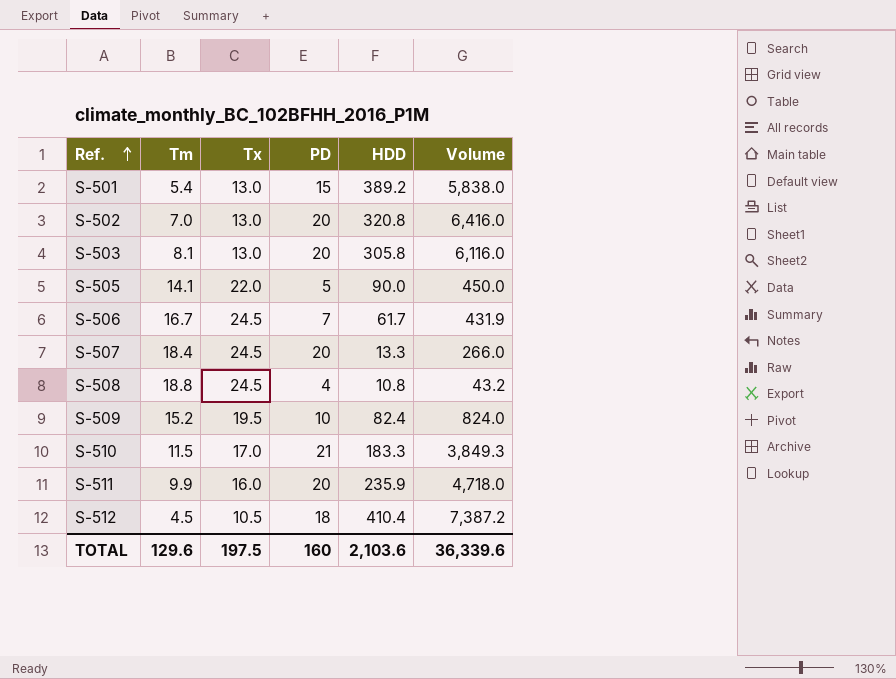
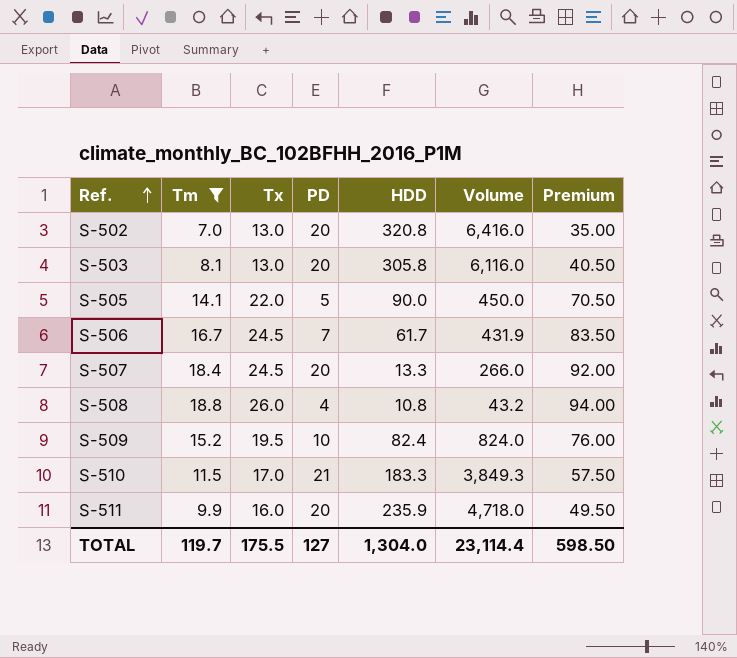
filter: none -> Tm >= 7.0
column Premium | formula: none -> [Tm] * 5
S-508 | Tx: 24.5 -> 26.0
TOTAL | Tm: 129.6 -> 119.7
TOTAL | Tx: 197.5 -> 175.5
TOTAL | PD: 160 -> 127
TOTAL | HDD: 2,103.6 -> 1,304.0
TOTAL | Volume: 36,339.6 -> 23,114.4

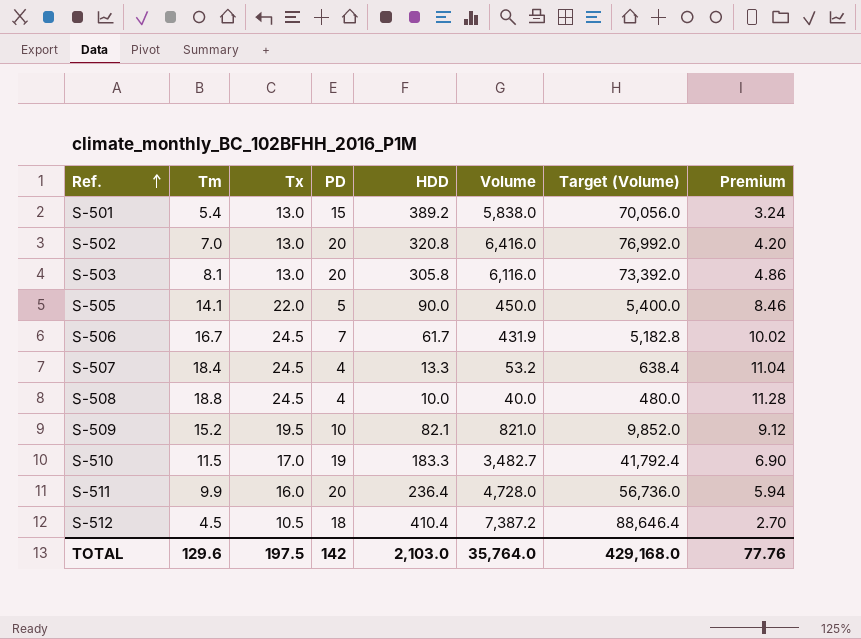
filter: Tm >= 7.0 -> none
column Target (Volume) | formula: none -> [Volume] * 12
column Premium | formula: [Tm] * 5 -> [Tm] * 0.6
S-507 | PD: 20 -> 4
S-507 | Volume: 266.0 -> 53.2
S-508 | Tx: 26.0 -> 24.5
S-508 | HDD: 10.8 -> 10.0
S-508 | Volume: 43.2 -> 40.0
S-509 | HDD: 82.4 -> 82.1
S-509 | Volume: 824.0 -> 821.0
S-510 | PD: 21 -> 19
S-510 | Volume: 3,849.3 -> 3,482.7
S-511 | HDD: 235.9 -> 236.4
S-511 | Volume: 4,718.0 -> 4,728.0
TOTAL | Tm: 119.7 -> 129.6
TOTAL | Tx: 175.5 -> 197.5
TOTAL | PD: 127 -> 142
TOTAL | HDD: 1,304.0 -> 2,103.0
TOTAL | Volume: 23,114.4 -> 35,764.0
TOTAL | Premium: 598.50 -> 77.76

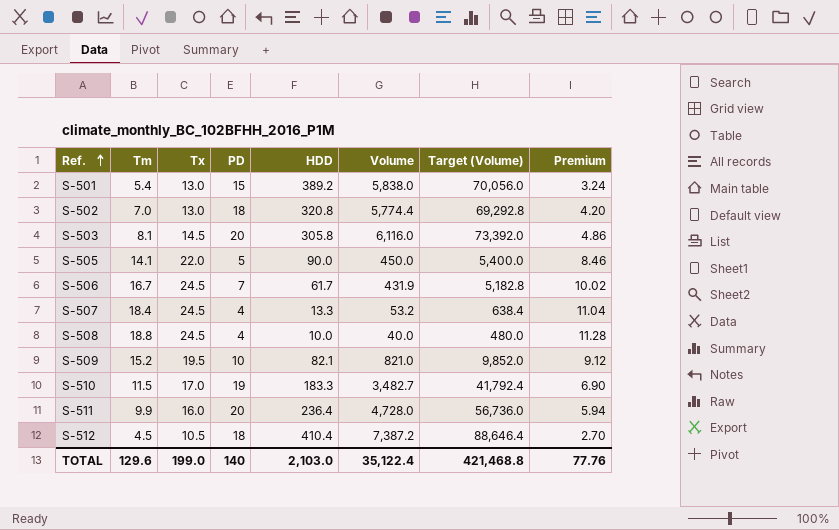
S-502 | PD: 20 -> 18
S-502 | Volume: 6,416.0 -> 5,774.4
S-502 | Target (Volume): 76,992.0 -> 69,292.8
S-503 | Tx: 13.0 -> 14.5
TOTAL | Tx: 197.5 -> 199.0
TOTAL | PD: 142 -> 140
TOTAL | Volume: 35,764.0 -> 35,122.4
TOTAL | Target (Volume): 429,168.0 -> 421,468.8

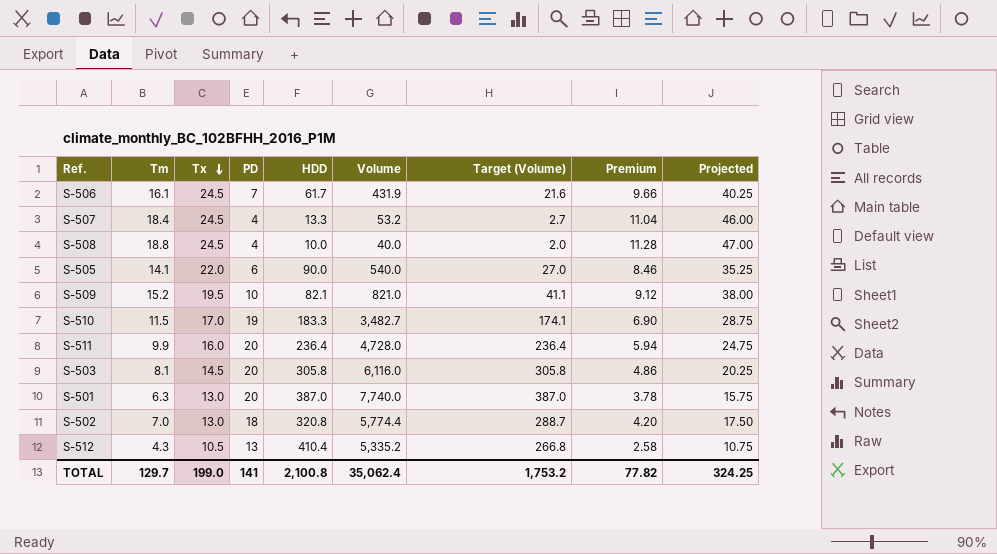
row order: Ref. ascending -> Tx descending
column Target (Volume) | formula: [Volume] * 12 -> [Volume] * 0.05
column Projected | formula: none -> [Tm] * 2.5
S-506 | Tm: 16.7 -> 16.1
S-506 | Premium: 10.02 -> 9.66
S-505 | PD: 5 -> 6
S-505 | Volume: 450.0 -> 540.0
S-501 | Tm: 5.4 -> 6.3
S-501 | PD: 15 -> 20
S-501 | HDD: 389.2 -> 387.0
S-501 | Volume: 5,838.0 -> 7,740.0
S-501 | Premium: 3.24 -> 3.78
S-512 | Tm: 4.5 -> 4.3
S-512 | PD: 18 -> 13
S-512 | Volume: 7,387.2 -> 5,335.2
S-512 | Premium: 2.70 -> 2.58
TOTAL | Tm: 129.6 -> 129.7
TOTAL | PD: 140 -> 141
TOTAL | HDD: 2,103.0 -> 2,100.8
TOTAL | Volume: 35,122.4 -> 35,062.4
TOTAL | Target (Volume): 421,468.8 -> 1,753.2
TOTAL | Premium: 77.76 -> 77.82

